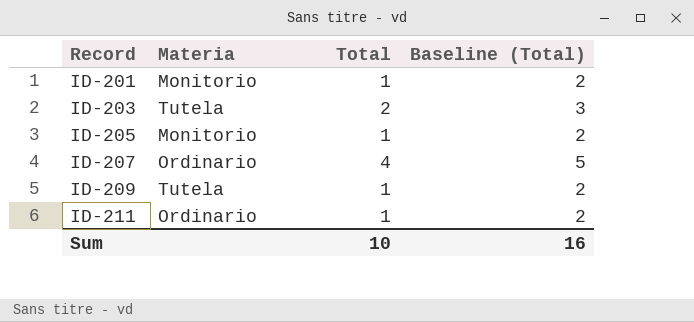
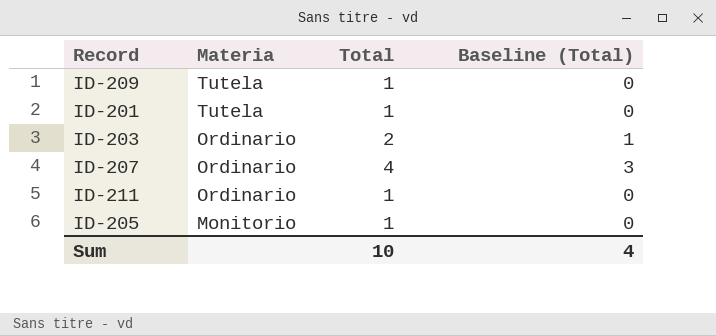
row order: Record ascending -> Materia descending
column Baseline (Total) | formula: [Total] + 1 -> [Total] - 1
ID-201 | Materia: Monitorio -> Tutela
ID-203 | Materia: Tutela -> Ordinario
Sum | Baseline (Total): 16 -> 4

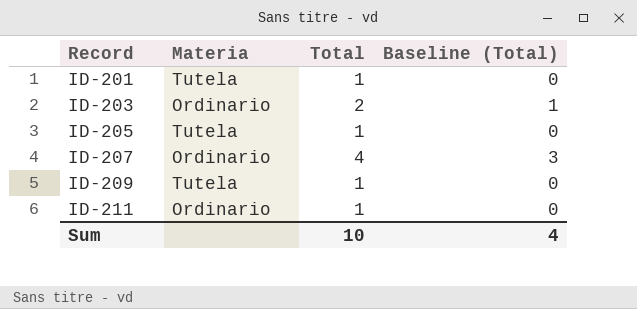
row order: Materia descending -> Record ascending
ID-205 | Materia: Monitorio -> Tutela

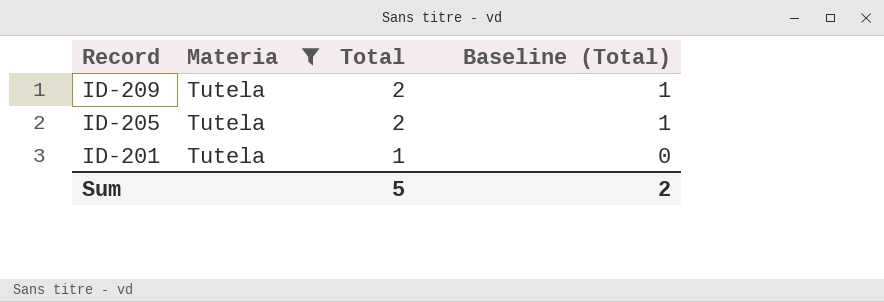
filter: none -> Materia = Tutela
row order: Record ascending -> Record descending
ID-209 | Total: 1 -> 2
ID-209 | Baseline (Total): 0 -> 1
ID-205 | Total: 1 -> 2
ID-205 | Baseline (Total): 0 -> 1
Sum | Total: 10 -> 5
Sum | Baseline (Total): 4 -> 2

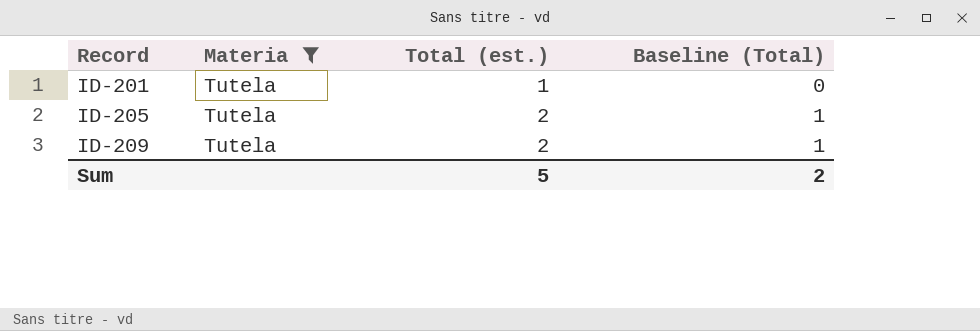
row order: Record descending -> Record ascending
column name: Total -> Total (est.)

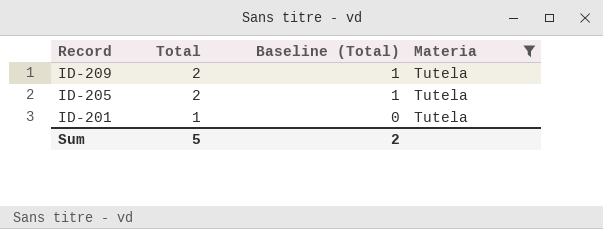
row order: Record ascending -> Record descending
column name: Total (est.) -> Total
column Materia | position: 2 -> 4

